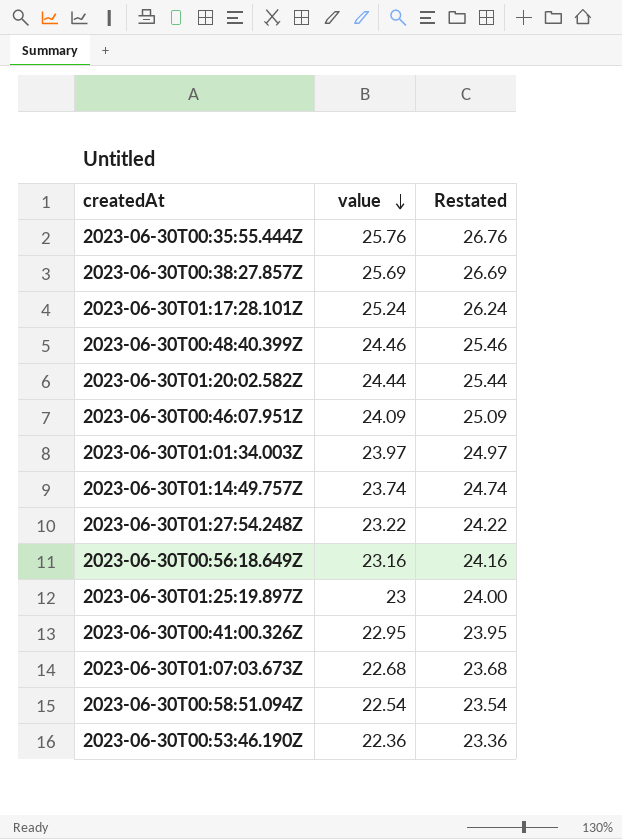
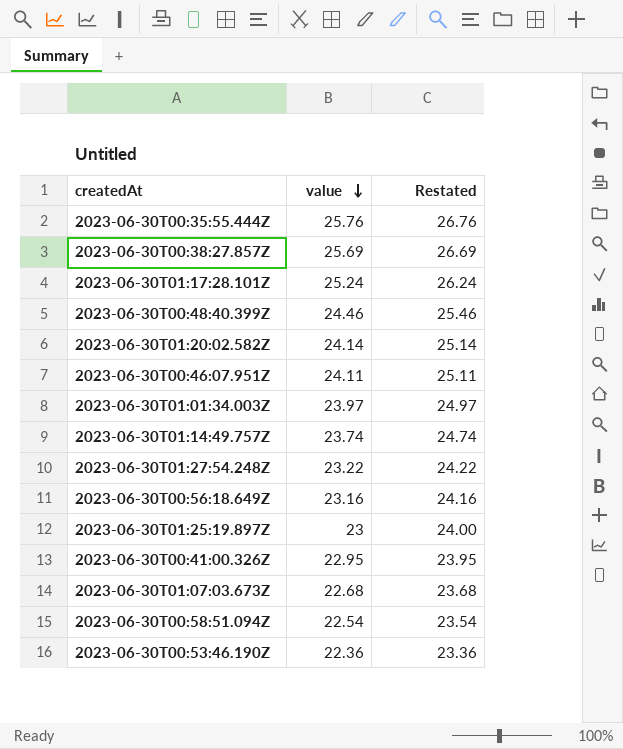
2023-06-30T01:20:02.582Z | value: 24.44 -> 24.14
2023-06-30T01:20:02.582Z | Restated: 25.44 -> 25.14
2023-06-30T00:46:07.951Z | value: 24.09 -> 24.11
2023-06-30T00:46:07.951Z | Restated: 25.09 -> 25.11

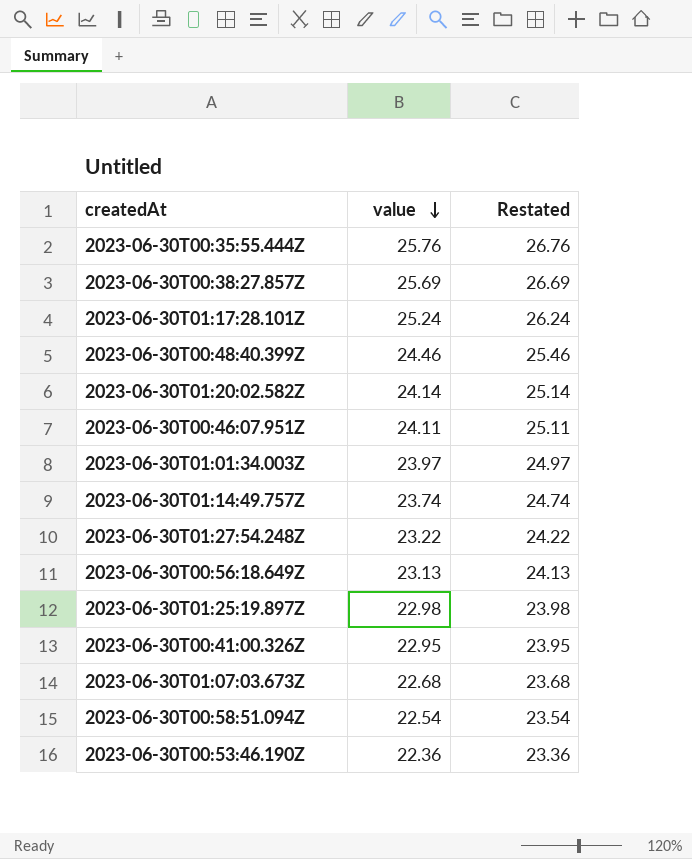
2023-06-30T00:56:18.649Z | value: 23.16 -> 23.13
2023-06-30T00:56:18.649Z | Restated: 24.16 -> 24.13
2023-06-30T01:25:19.897Z | value: 23 -> 22.98
2023-06-30T01:25:19.897Z | Restated: 24.00 -> 23.98

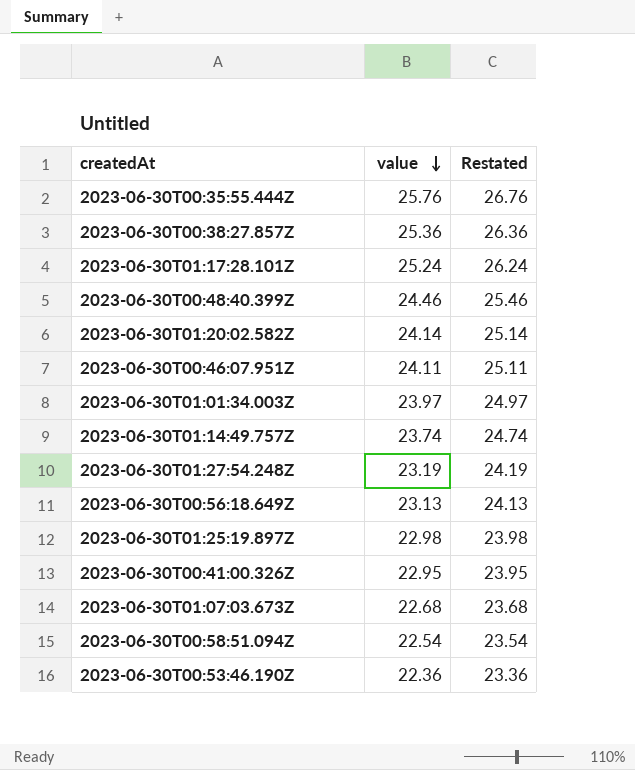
2023-06-30T00:38:27.857Z | value: 25.69 -> 25.36
2023-06-30T00:38:27.857Z | Restated: 26.69 -> 26.36
2023-06-30T01:27:54.248Z | value: 23.22 -> 23.19
2023-06-30T01:27:54.248Z | Restated: 24.22 -> 24.19

